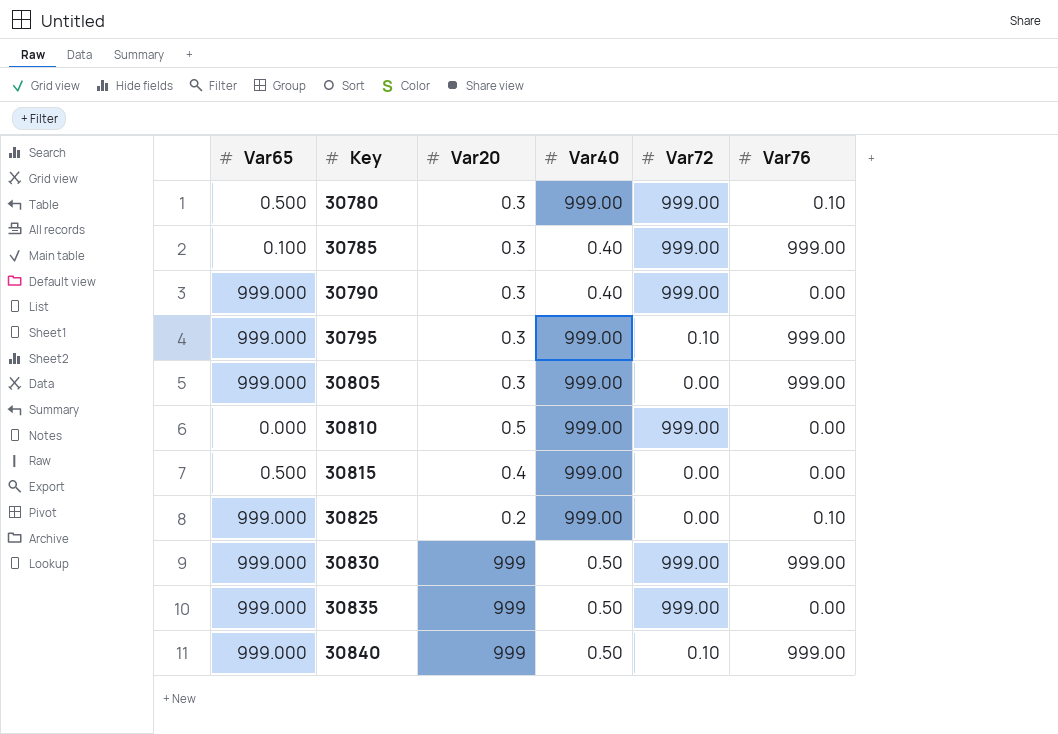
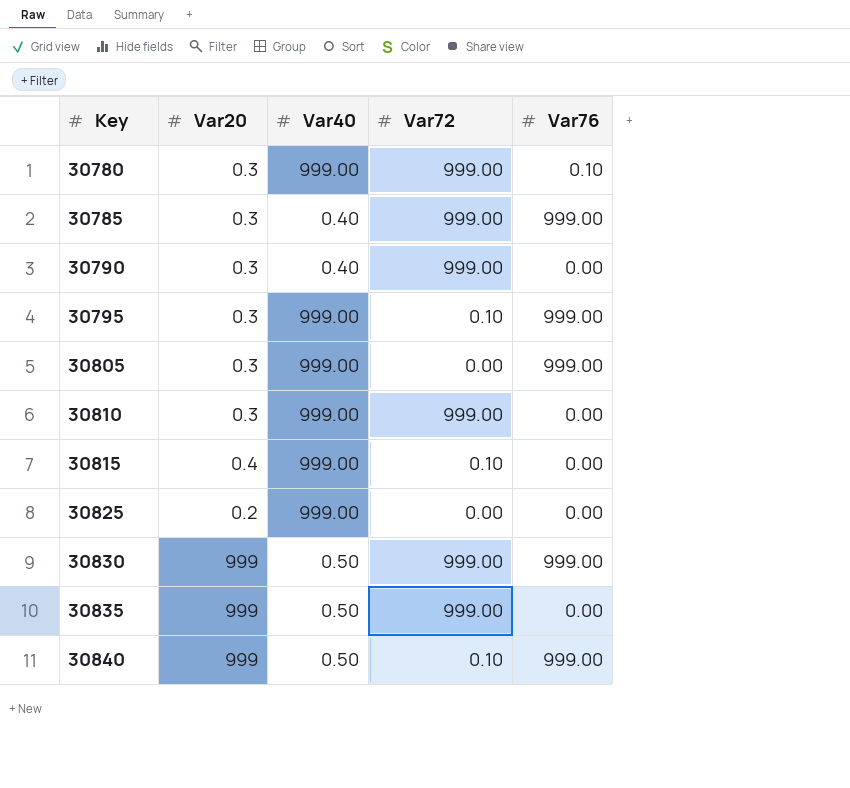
column Var65 | position: 1 -> none
30810 | Var20: 0.5 -> 0.3
30815 | Var72: 0.00 -> 0.10
30825 | Var76: 0.10 -> 0.00

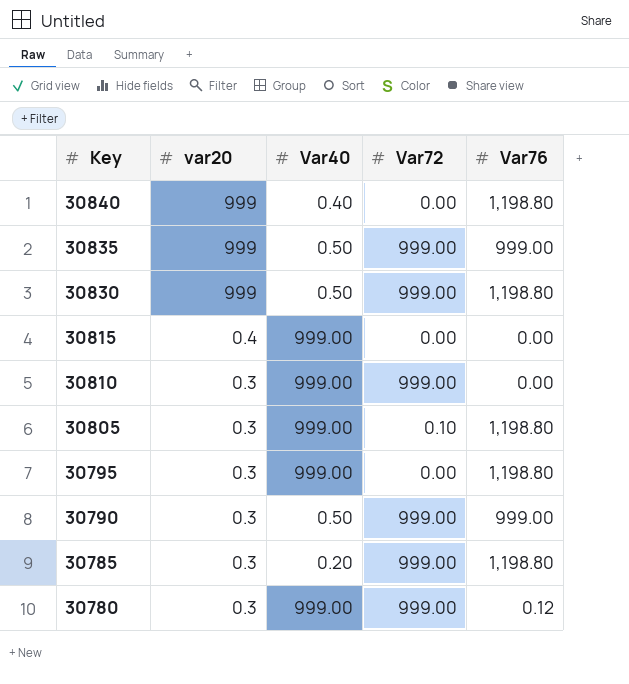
row order: Key ascending -> Key descending
column name: Var20 -> var20
row 30825: 0.2 | 999.00 | 0.00 | 0.00 -> none
30840 | Var40: 0.50 -> 0.40
30840 | Var72: 0.10 -> 0.00
30840 | Var76: 999.00 -> 1,198.80
30835 | Var76: 0.00 -> 999.00
30830 | Var76: 999.00 -> 1,198.80
30815 | Var72: 0.10 -> 0.00
30805 | Var72: 0.00 -> 0.10
30805 | Var76: 999.00 -> 1,198.80
30795 | Var72: 0.10 -> 0.00
30795 | Var76: 999.00 -> 1,198.80
30790 | Var40: 0.40 -> 0.50
30790 | Var76: 0.00 -> 999.00
30785 | Var40: 0.40 -> 0.20
30785 | Var76: 999.00 -> 1,198.80
30780 | Var76: 0.10 -> 0.12

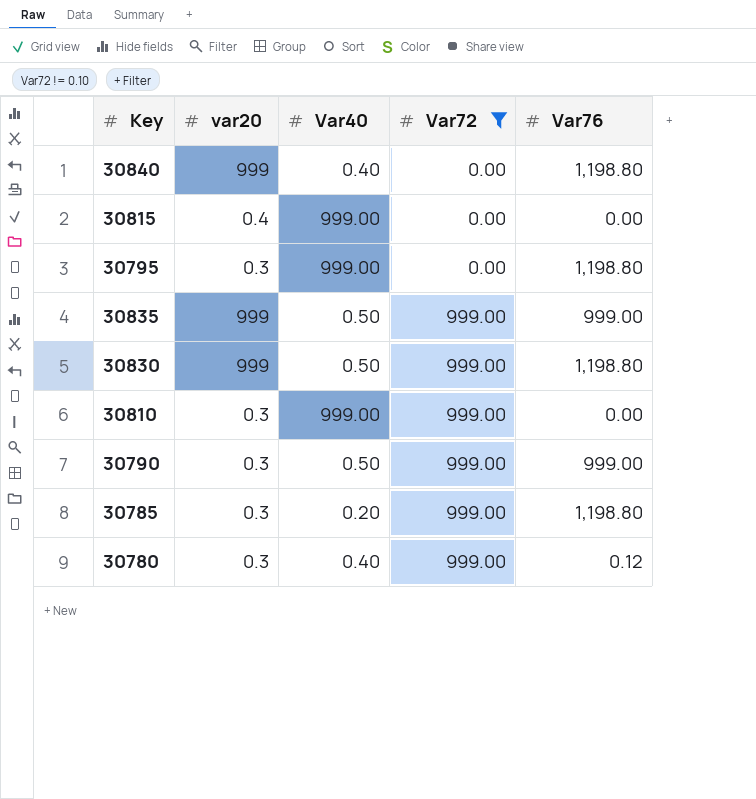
filter: none -> Var72 != 0.10
row order: Key descending -> Var72 ascending
30780 | Var40: 999.00 -> 0.40

